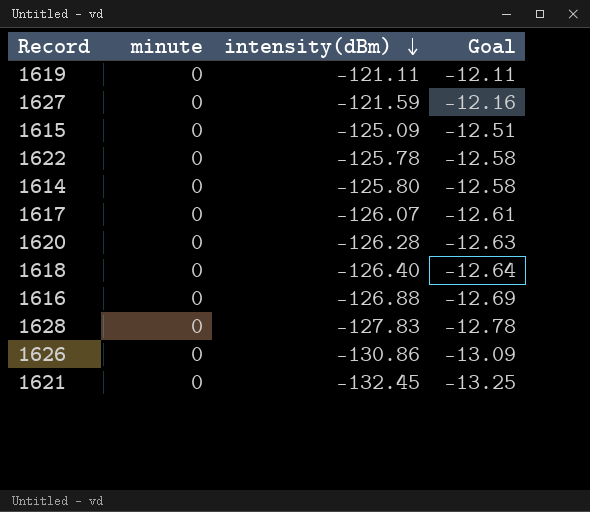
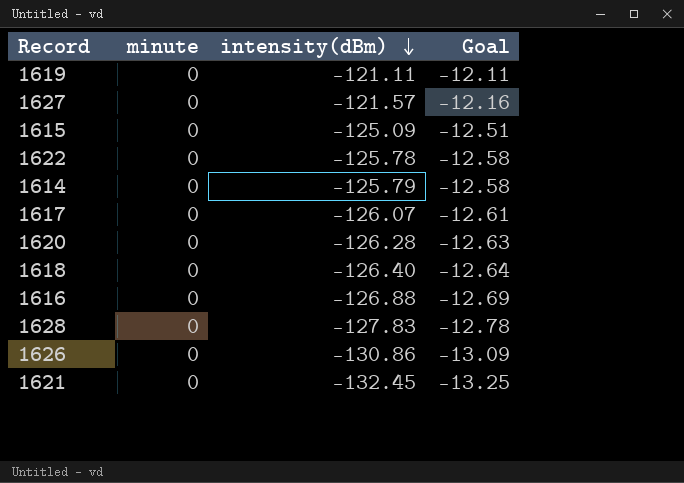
1627 | intensity(dBm): -121.59 -> -121.57
1614 | intensity(dBm): -125.80 -> -125.79

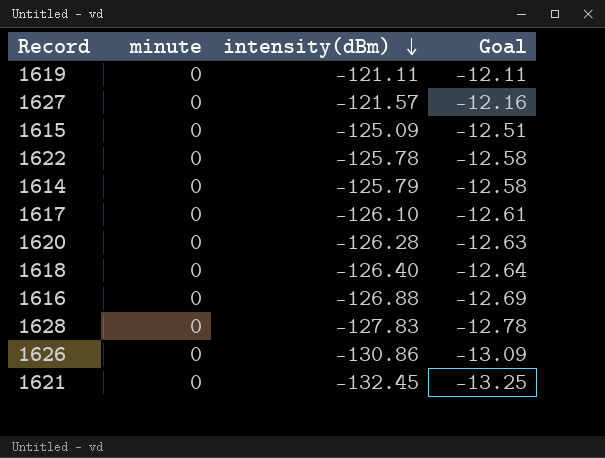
1617 | intensity(dBm): -126.07 -> -126.10

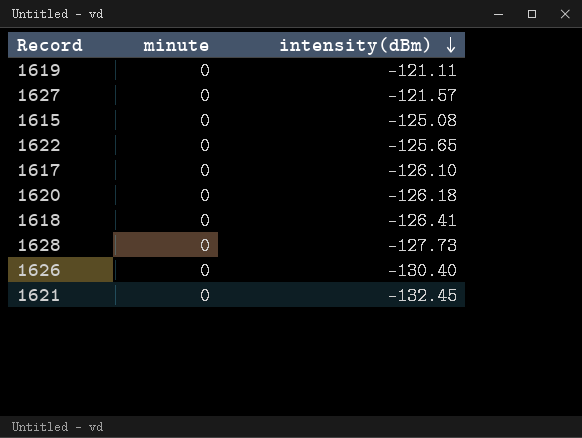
column Goal | formula: [intensity(dBm)] * 0.1 -> none
row 1614: 0 | -125.79 | -12.58 -> none
row 1616: 0 | -126.88 | -12.69 -> none
1615 | intensity(dBm): -125.09 -> -125.08
1622 | intensity(dBm): -125.78 -> -125.65
1620 | intensity(dBm): -126.28 -> -126.18
1618 | intensity(dBm): -126.40 -> -126.41
1628 | intensity(dBm): -127.83 -> -127.73
1626 | intensity(dBm): -130.86 -> -130.40

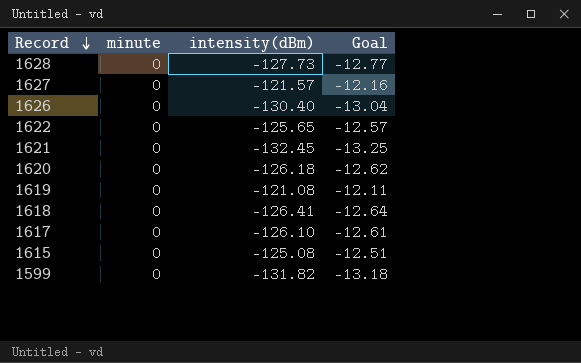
row order: intensity(dBm) descending -> Record descending
column Goal | formula: none -> [intensity(dBm)] * 0.1
1619 | intensity(dBm): -121.11 -> -121.08
row 1599: none -> 0 | -131.82 | -13.18

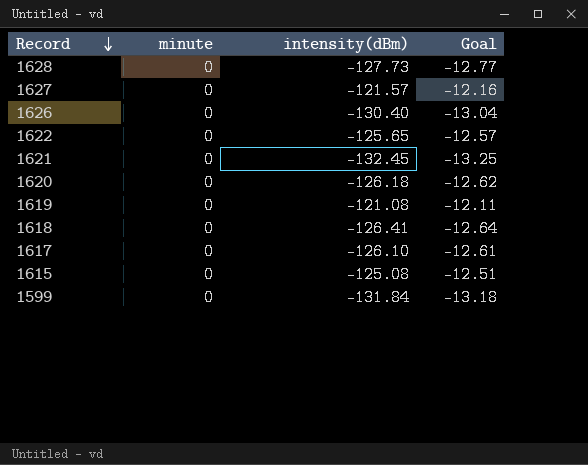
1599 | intensity(dBm): -131.82 -> -131.84

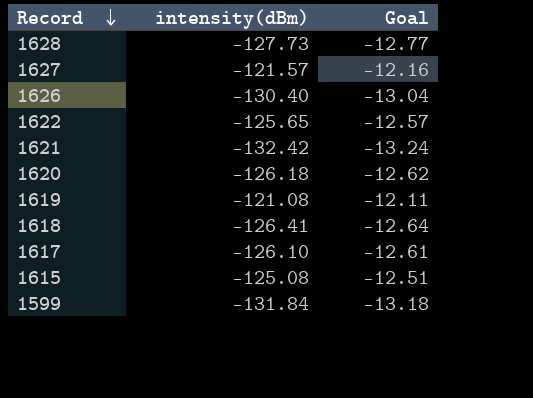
column minute | position: 2 -> none
1621 | intensity(dBm): -132.45 -> -132.42
1621 | Goal: -13.25 -> -13.24

